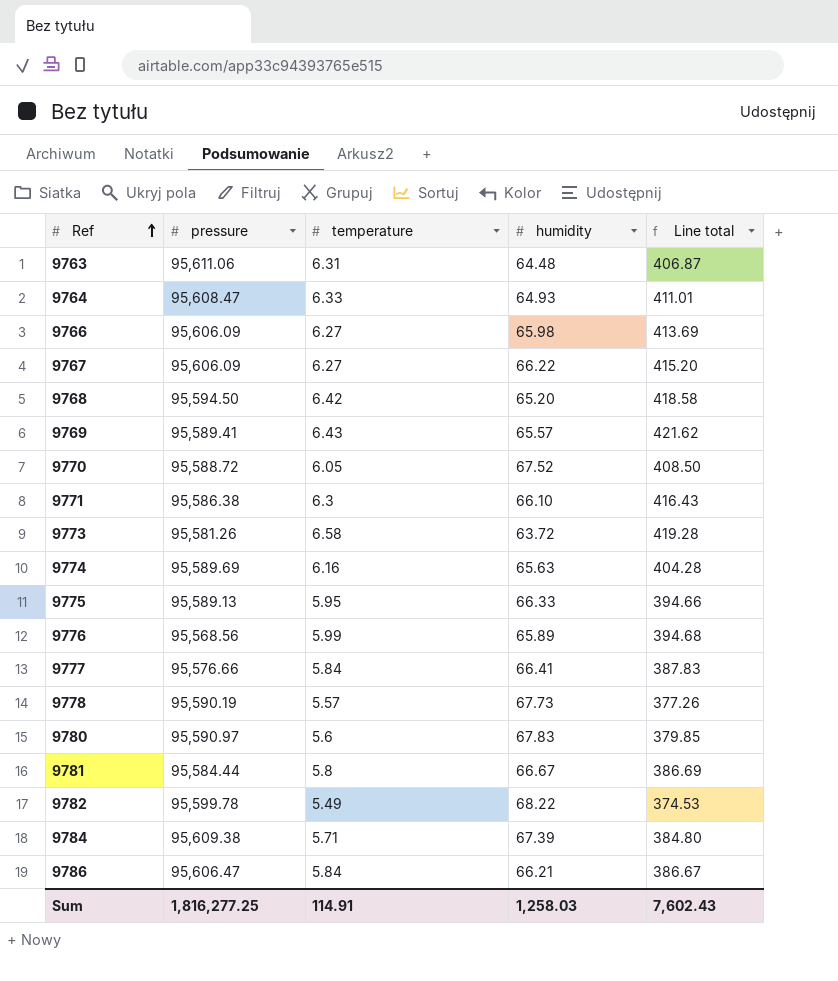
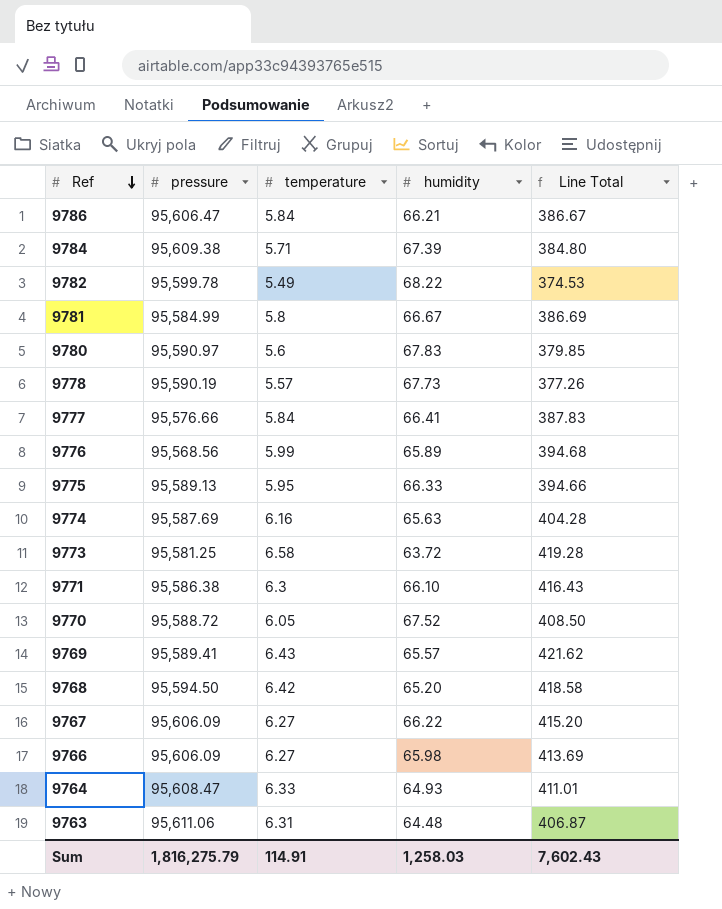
row order: Ref ascending -> Ref descending
column name: Line total -> Line Total
9781 | pressure: 95,584.44 -> 95,584.99
9774 | pressure: 95,589.69 -> 95,587.69
9773 | pressure: 95,581.26 -> 95,581.25
Sum | pressure: 1,816,277.25 -> 1,816,275.79

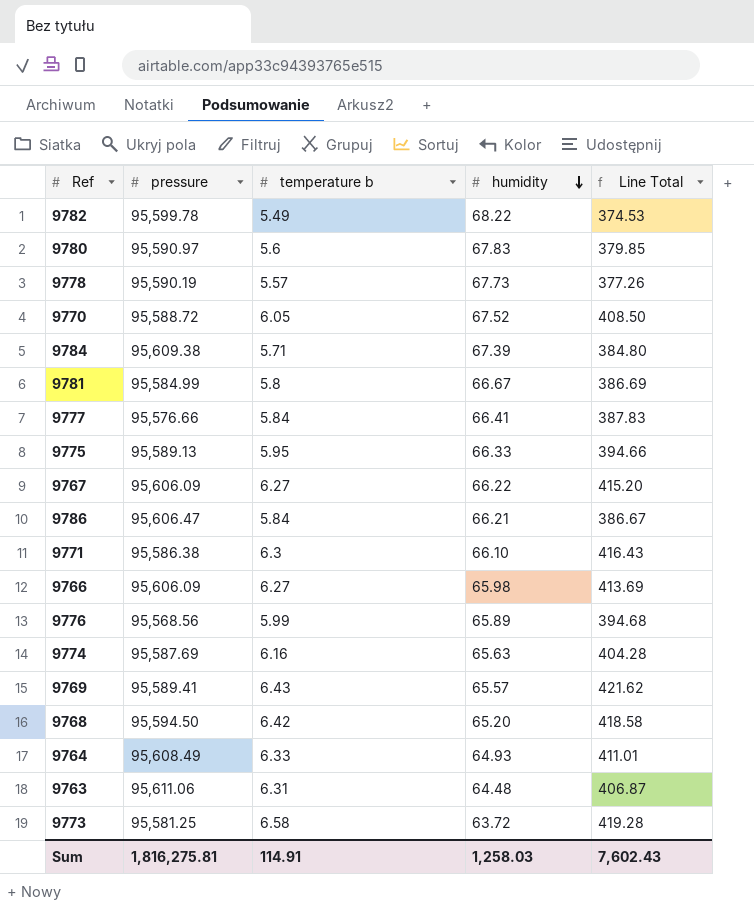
row order: Ref descending -> humidity descending
column name: temperature -> temperature b
9764 | pressure: 95,608.47 -> 95,608.49
Sum | pressure: 1,816,275.79 -> 1,816,275.81

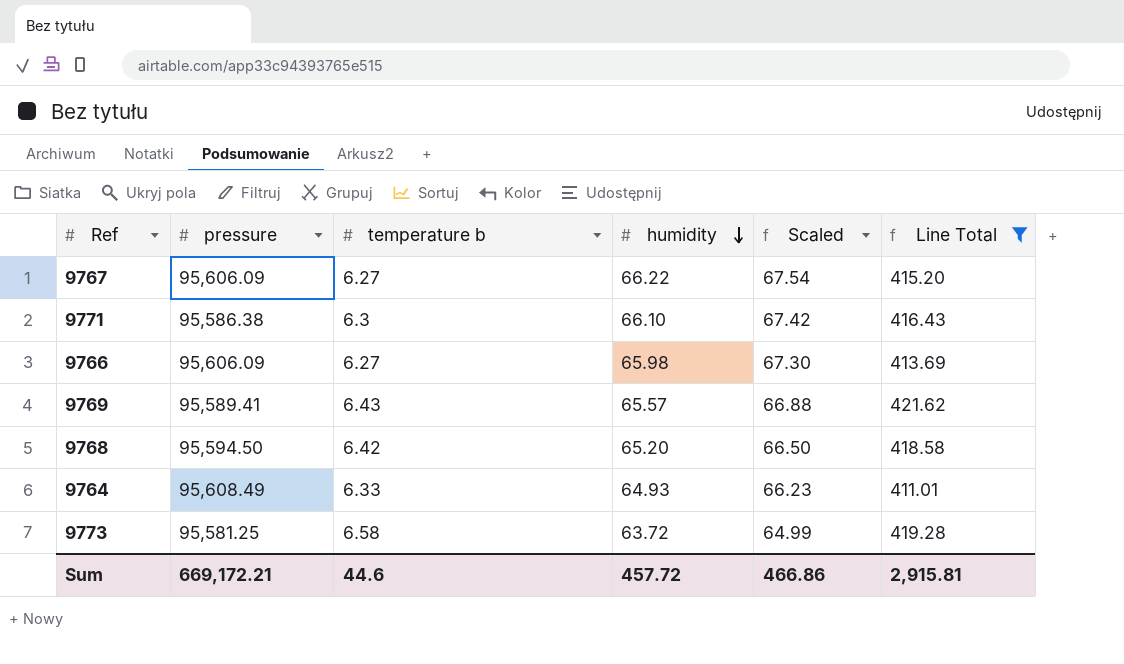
filter: none -> Line Total >= 411.01
column Scaled | formula: none -> [humidity] * 1.02
Sum | pressure: 1,816,275.81 -> 669,172.21
Sum | temperature b: 114.91 -> 44.6
Sum | humidity: 1,258.03 -> 457.72
Sum | Line Total: 7,602.43 -> 2,915.81

